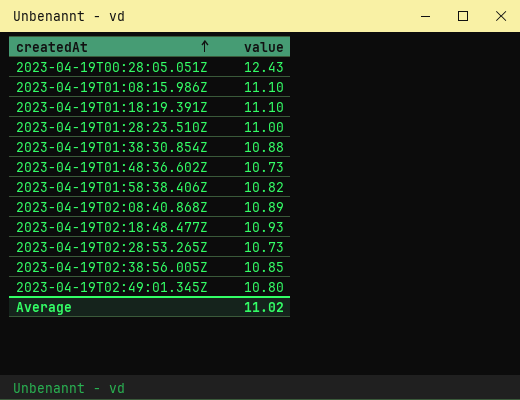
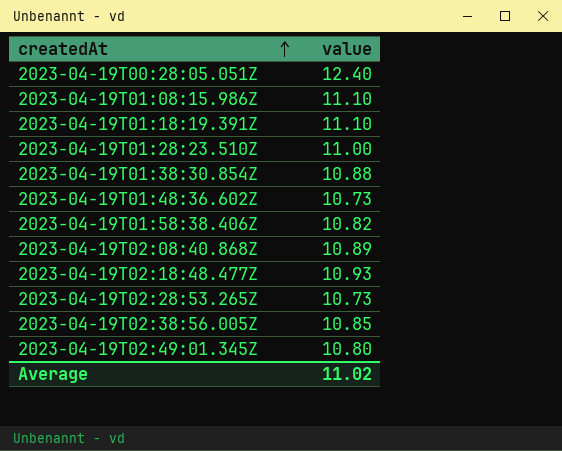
2023-04-19T00:28:05.051Z | value: 12.43 -> 12.40

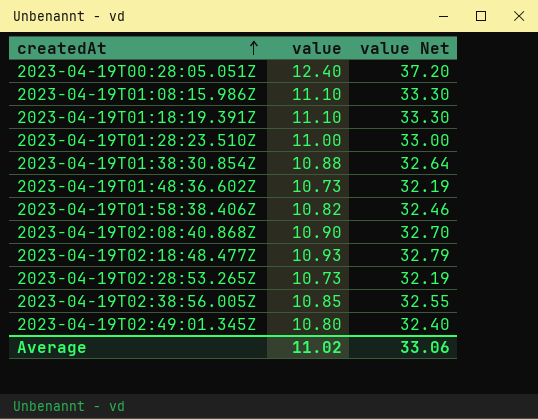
column value Net | formula: none -> [value] * 3
2023-04-19T02:08:40.868Z | value: 10.89 -> 10.90

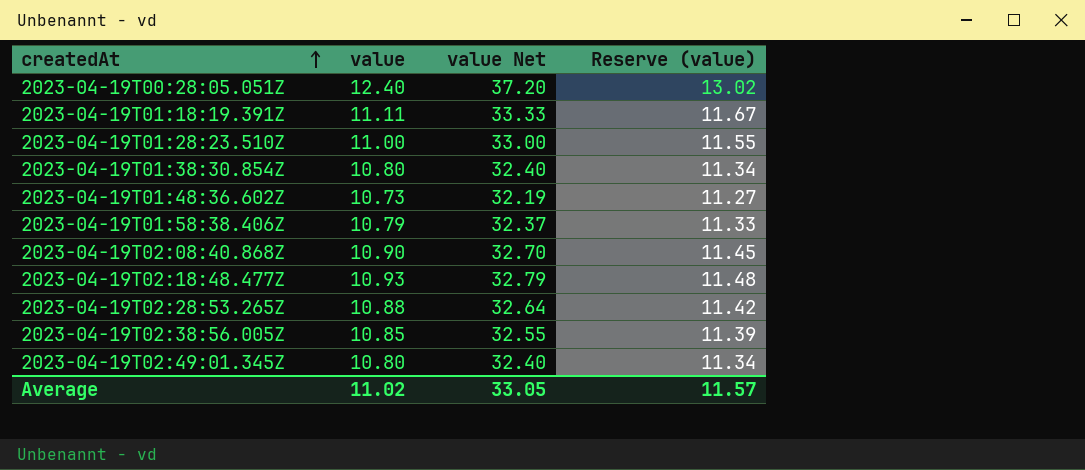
column Reserve (value) | formula: none -> [value] * 1.05
row 2023-04-19T01:08:15.986Z: 11.10 | 33.30 -> none
2023-04-19T01:18:19.391Z | value: 11.10 -> 11.11
2023-04-19T01:18:19.391Z | value Net: 33.30 -> 33.33
2023-04-19T01:38:30.854Z | value: 10.88 -> 10.80
2023-04-19T01:38:30.854Z | value Net: 32.64 -> 32.40
2023-04-19T01:58:38.406Z | value: 10.82 -> 10.79
2023-04-19T01:58:38.406Z | value Net: 32.46 -> 32.37
2023-04-19T02:28:53.265Z | value: 10.73 -> 10.88
2023-04-19T02:28:53.265Z | value Net: 32.19 -> 32.64
Average | value Net: 33.06 -> 33.05

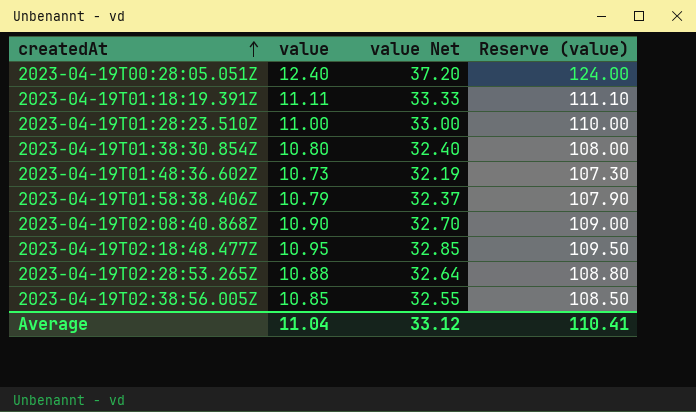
column Reserve (value) | formula: [value] * 1.05 -> [value] * 10
row 2023-04-19T02:49:01.345Z: 10.80 | 32.40 | 11.34 -> none
2023-04-19T02:18:48.477Z | value: 10.93 -> 10.95
2023-04-19T02:18:48.477Z | value Net: 32.79 -> 32.85
Average | value: 11.02 -> 11.04
Average | value Net: 33.05 -> 33.12
Average | Reserve (value): 11.57 -> 110.41

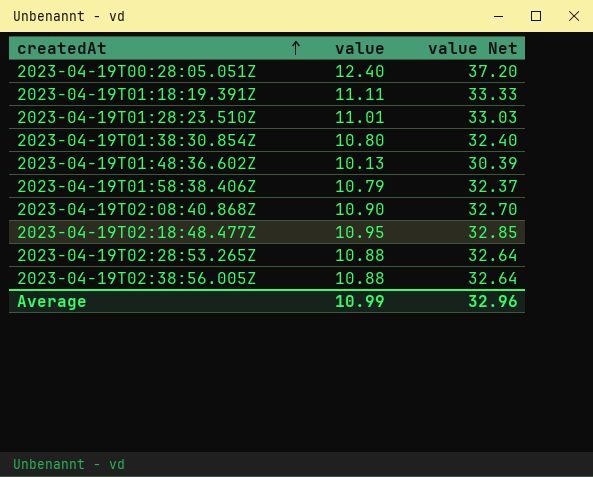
column Reserve (value) | formula: [value] * 10 -> none
2023-04-19T01:28:23.510Z | value: 11.00 -> 11.01
2023-04-19T01:28:23.510Z | value Net: 33.00 -> 33.03
2023-04-19T01:48:36.602Z | value: 10.73 -> 10.13
2023-04-19T01:48:36.602Z | value Net: 32.19 -> 30.39
2023-04-19T02:38:56.005Z | value: 10.85 -> 10.88
2023-04-19T02:38:56.005Z | value Net: 32.55 -> 32.64
Average | value: 11.04 -> 10.99
Average | value Net: 33.12 -> 32.96

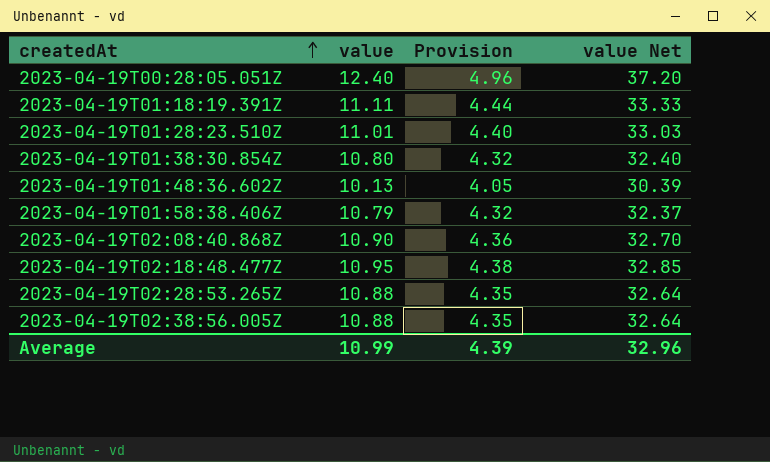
column Provision | formula: none -> [value] * 0.4

